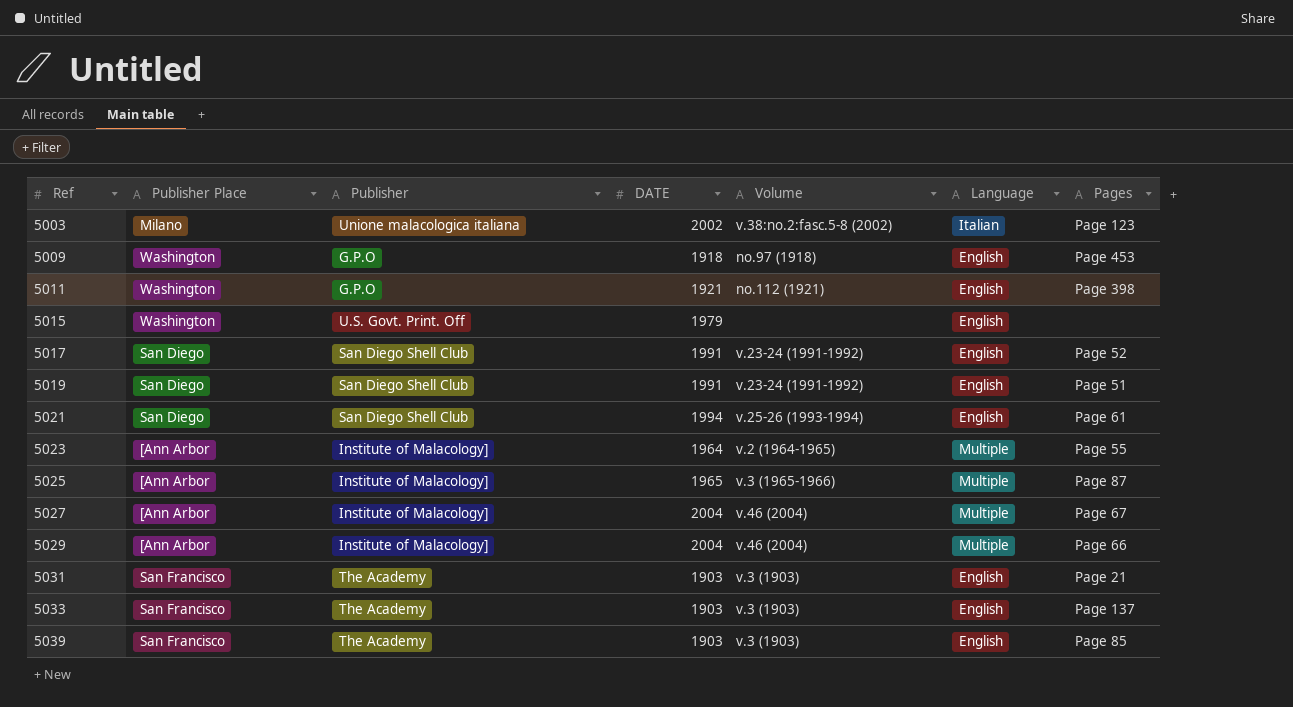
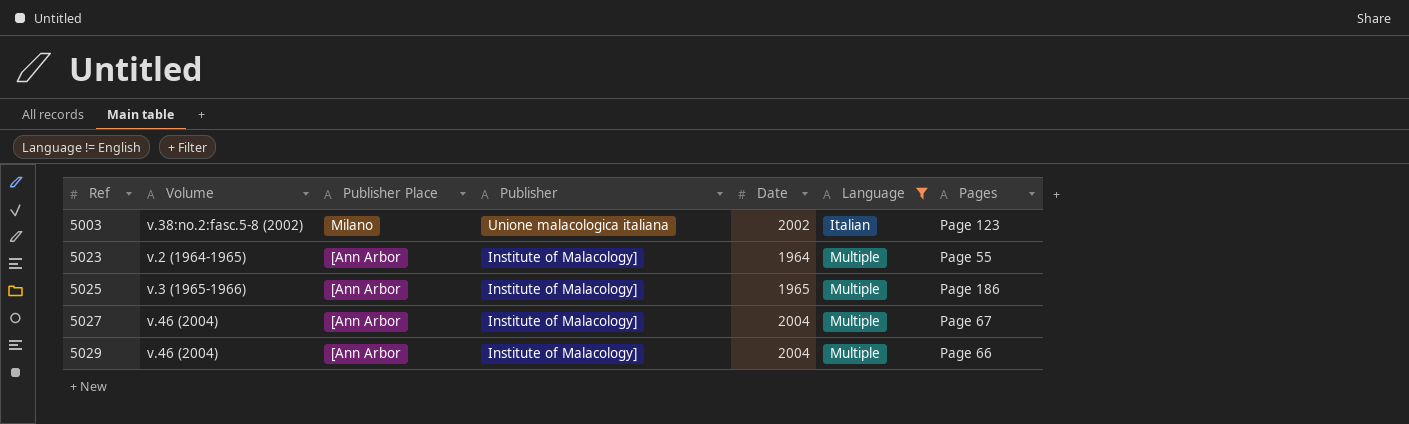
filter: none -> Language != English
column Volume | position: 5 -> 2
column name: DATE -> Date
5025 | Pages: Page 87 -> Page 186

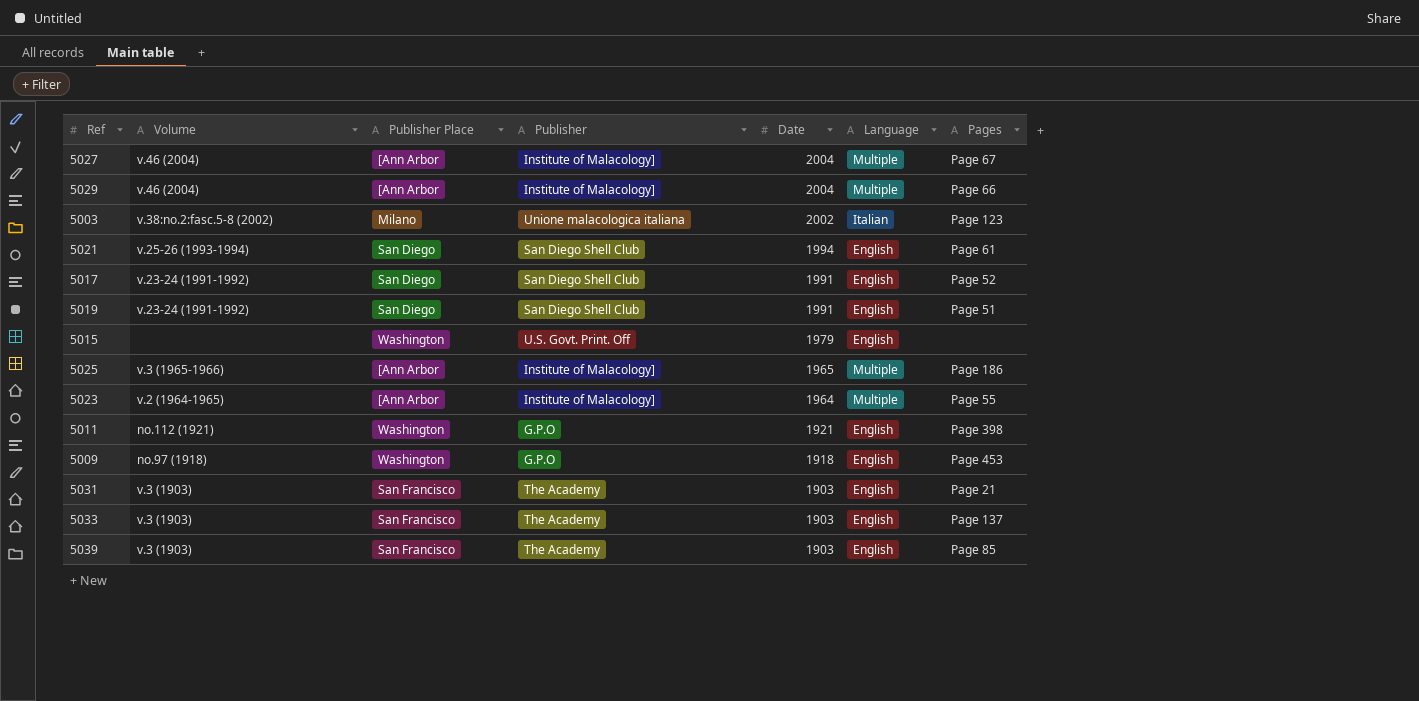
filter: Language != English -> none
row order: Ref ascending -> Date descending

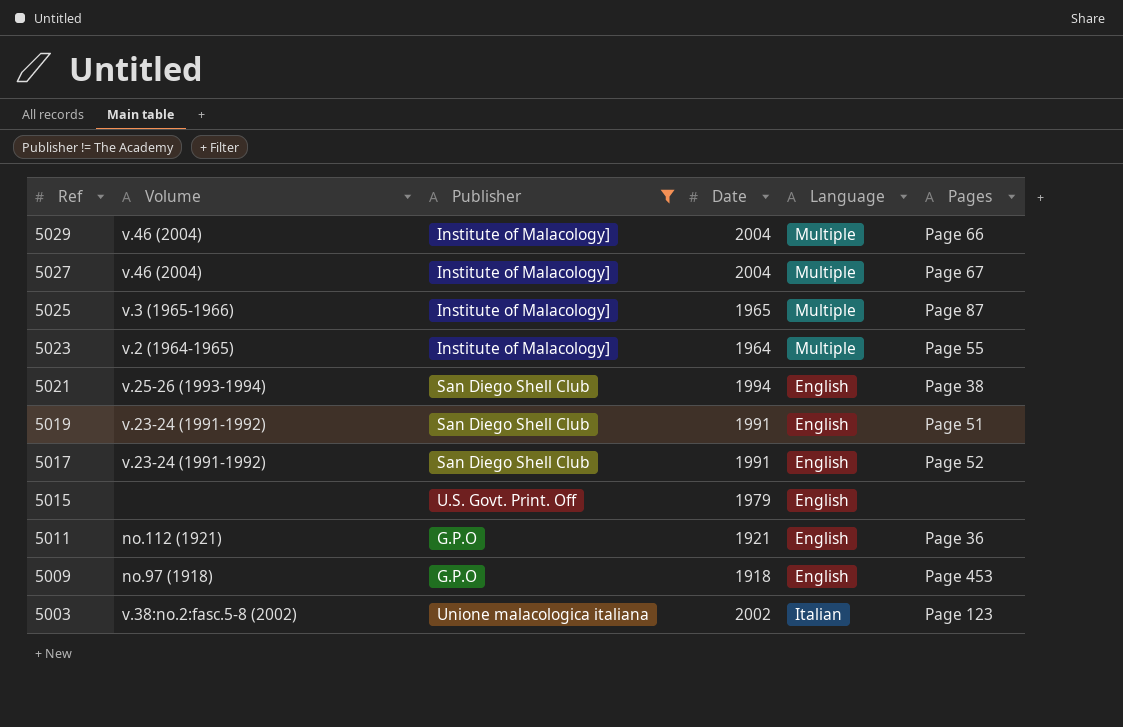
filter: none -> Publisher != The Academy
row order: Date descending -> Ref descending
column Publisher Place | position: 3 -> none
5025 | Pages: Page 186 -> Page 87
5021 | Pages: Page 61 -> Page 38
5011 | Pages: Page 398 -> Page 36

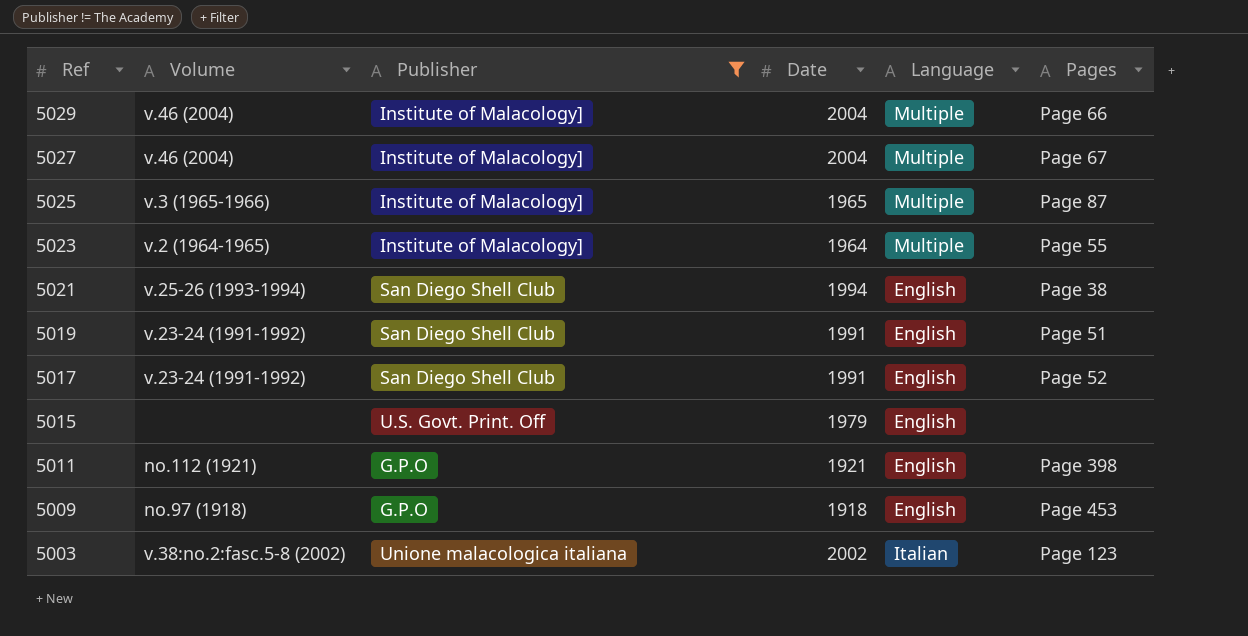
5011 | Pages: Page 36 -> Page 398

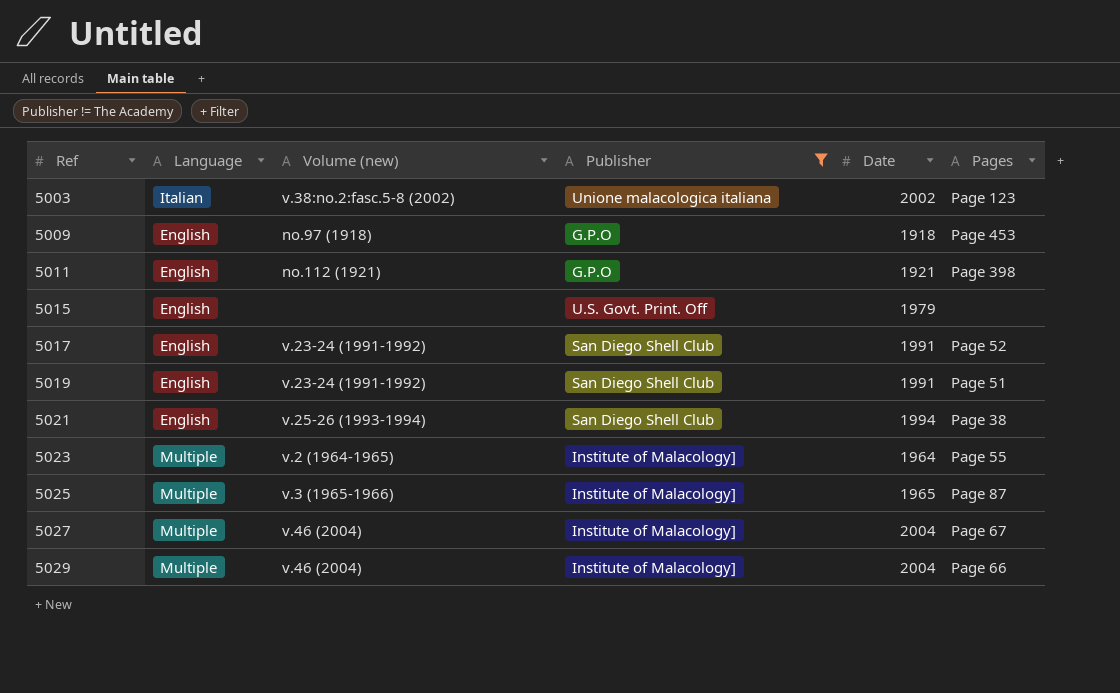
row order: Ref descending -> Ref ascending
column Language | position: 5 -> 2
column name: Volume -> Volume (new)

